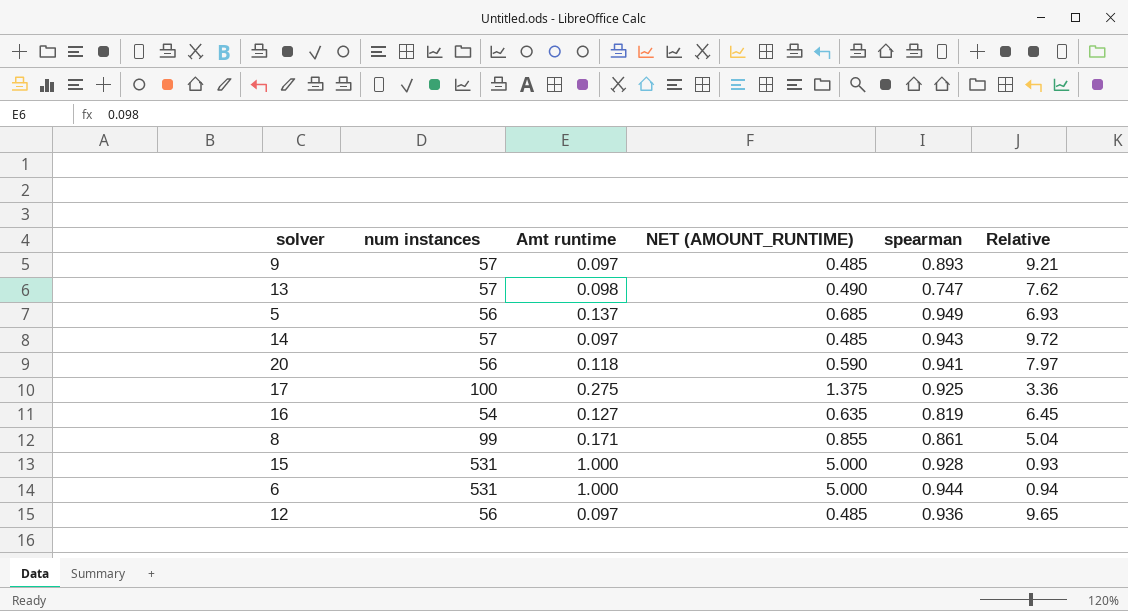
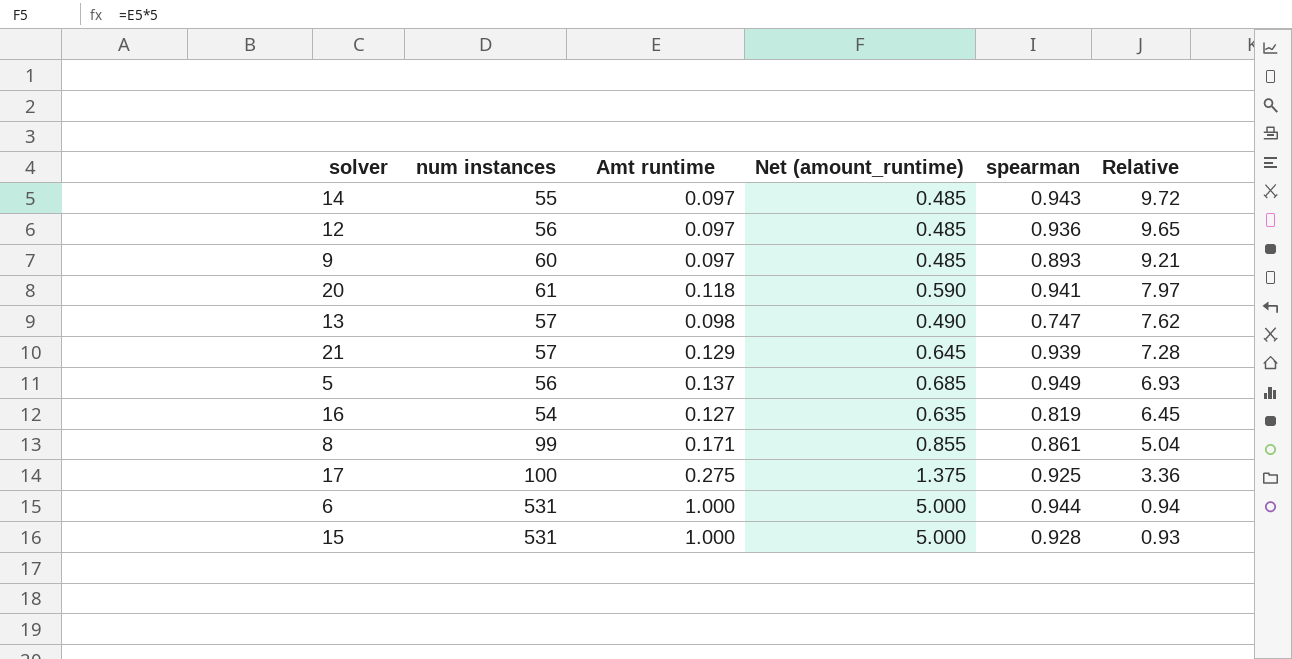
row order: none -> Relative descending
column name: NET (AMOUNT_RUNTIME) -> Net (amount_runtime)
14 | num instances: 57 -> 55
9 | num instances: 57 -> 60
20 | num instances: 56 -> 61
row 21: none -> 57 | 0.129 | 0.645 | 0.939 | 7.28

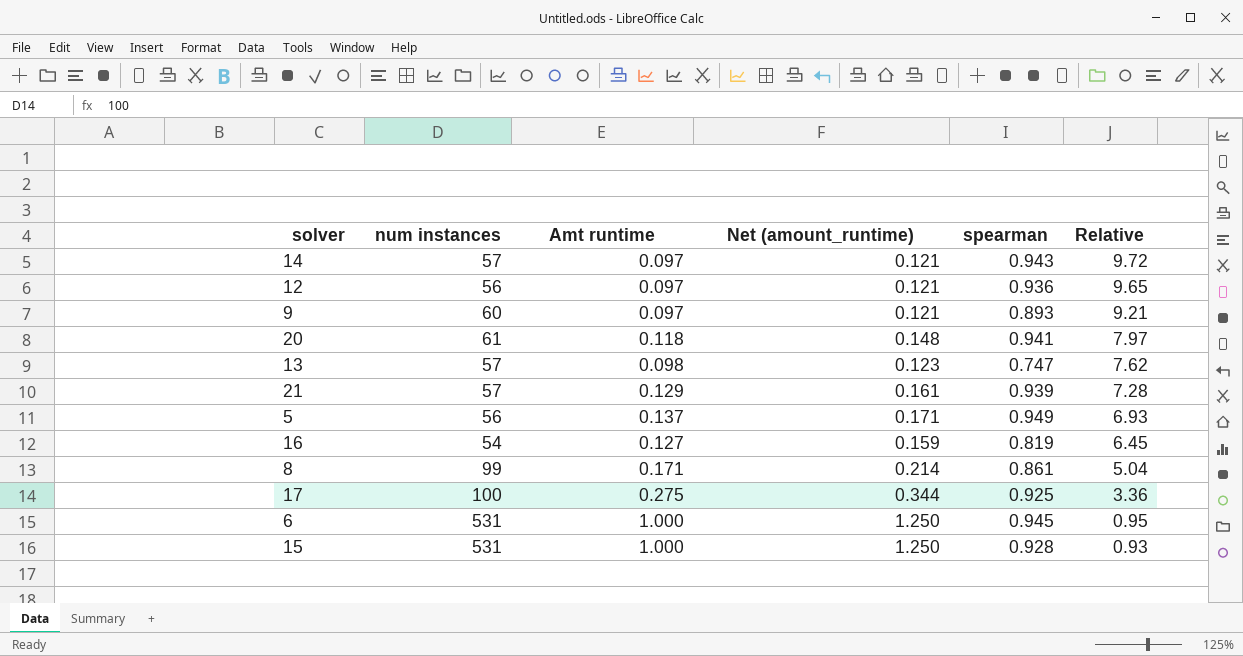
column Net (amount_runtime) | formula: [Amt runtime] * 5 -> [Amt runtime] * 1.25
14 | num instances: 55 -> 57
6 | spearman: 0.944 -> 0.945
6 | Relative: 0.94 -> 0.95

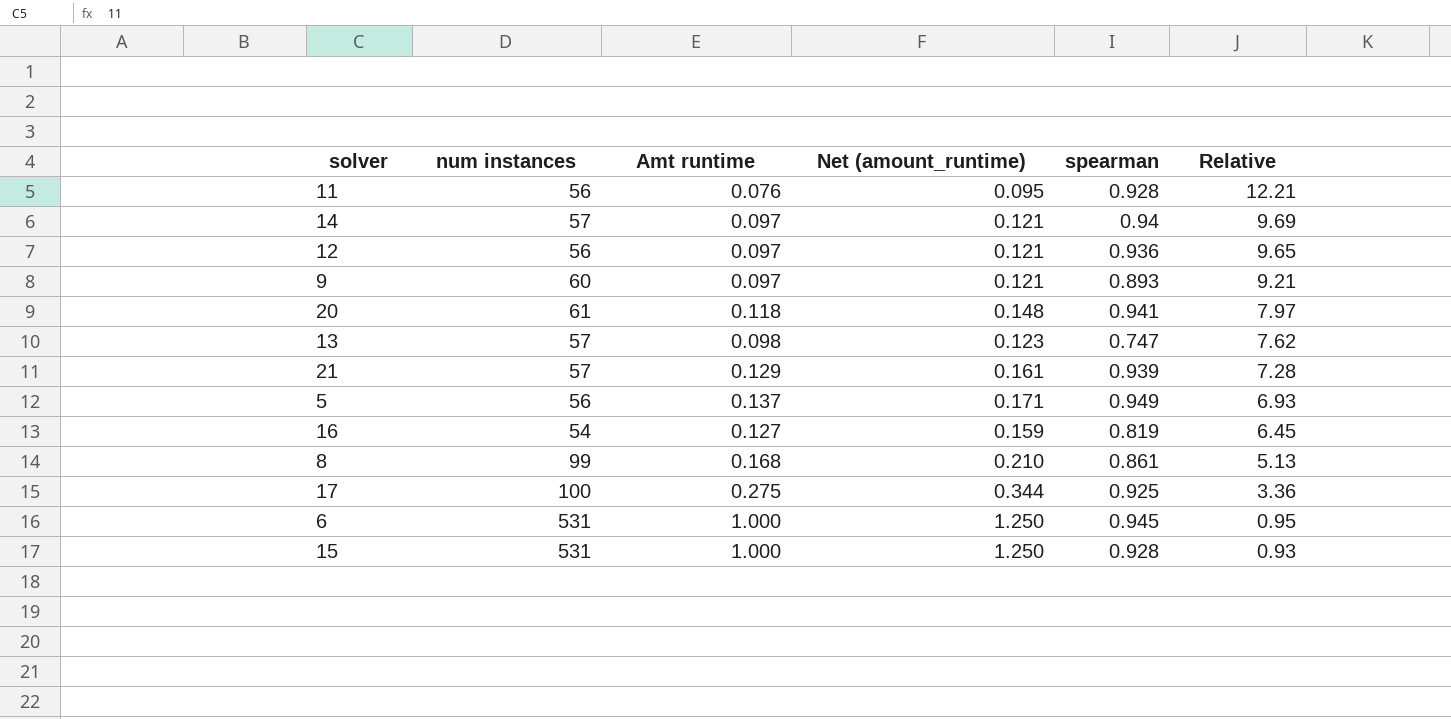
row 11: none -> 56 | 0.076 | 0.095 | 0.928 | 12.21
14 | spearman: 0.943 -> 0.94
14 | Relative: 9.72 -> 9.69
8 | Amt runtime: 0.171 -> 0.168
8 | Net (amount_runtime): 0.214 -> 0.210
8 | Relative: 5.04 -> 5.13

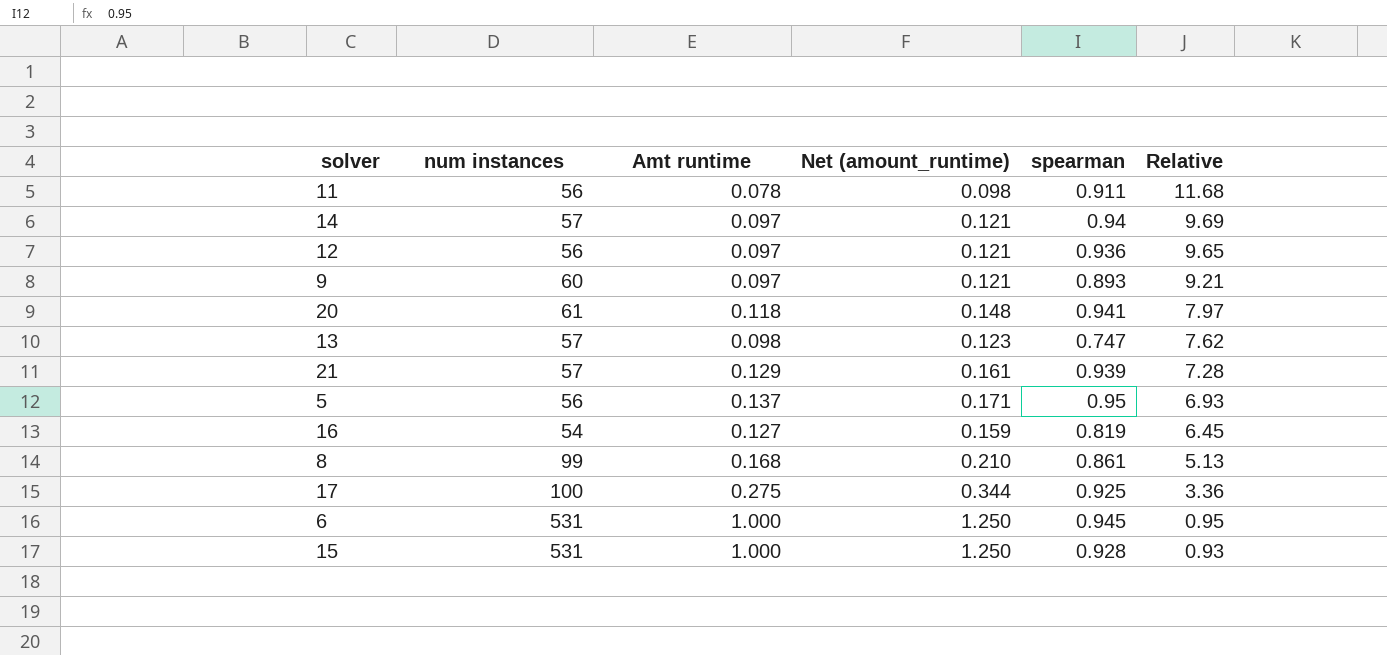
11 | Amt runtime: 0.076 -> 0.078
11 | Net (amount_runtime): 0.095 -> 0.098
11 | spearman: 0.928 -> 0.911
11 | Relative: 12.21 -> 11.68
5 | spearman: 0.949 -> 0.95

